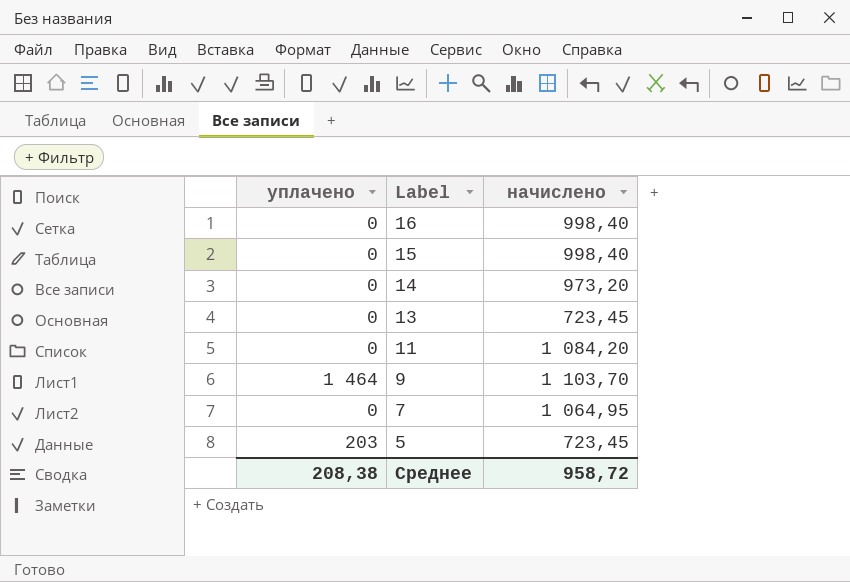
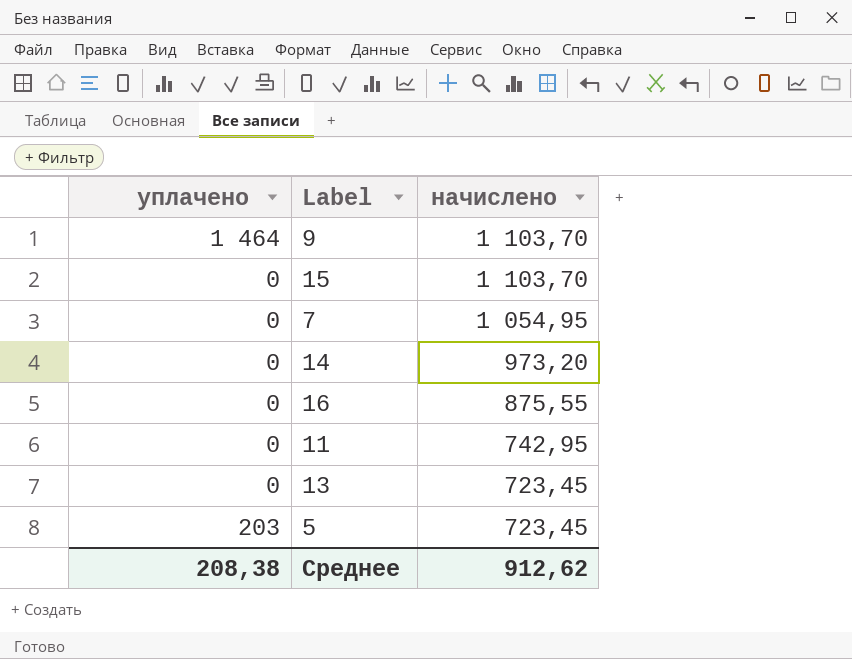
row order: Label descending -> начислено descending
15 | начислено: 998,40 -> 1 103,70
7 | начислено: 1 064,95 -> 1 054,95
16 | начислено: 998,40 -> 875,55
11 | начислено: 1 084,20 -> 742,95
Среднее | начислено: 958,72 -> 912,62

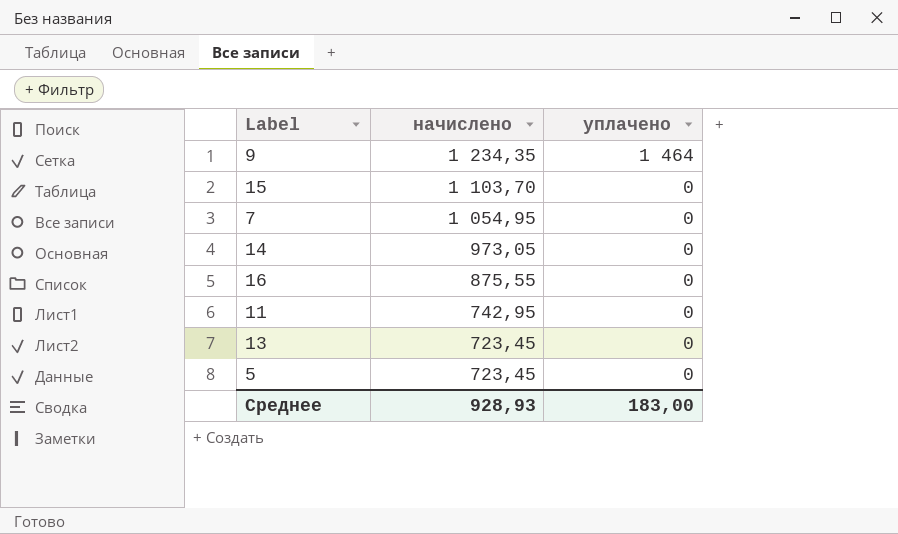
column уплачено | position: 1 -> 3
9 | начислено: 1 103,70 -> 1 234,35
14 | начислено: 973,20 -> 973,05
5 | уплачено: 203 -> 0
Среднее | начислено: 912,62 -> 928,93
Среднее | уплачено: 208,38 -> 183,00

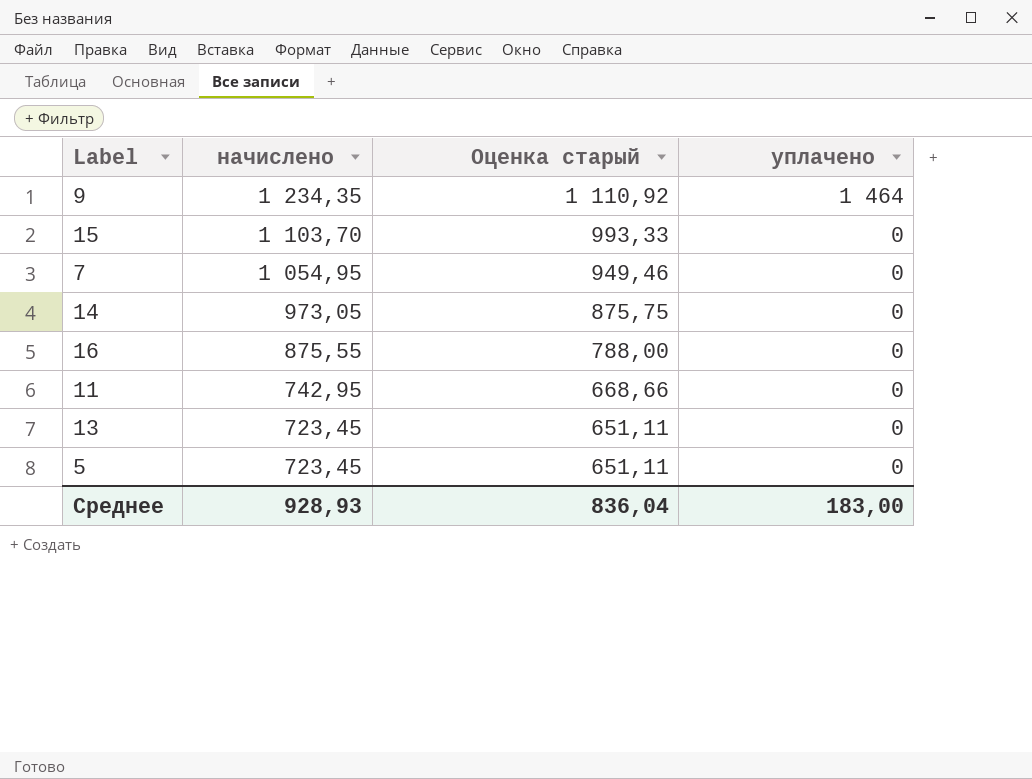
column Оценка старый | formula: none -> [начислено] * 0,9

